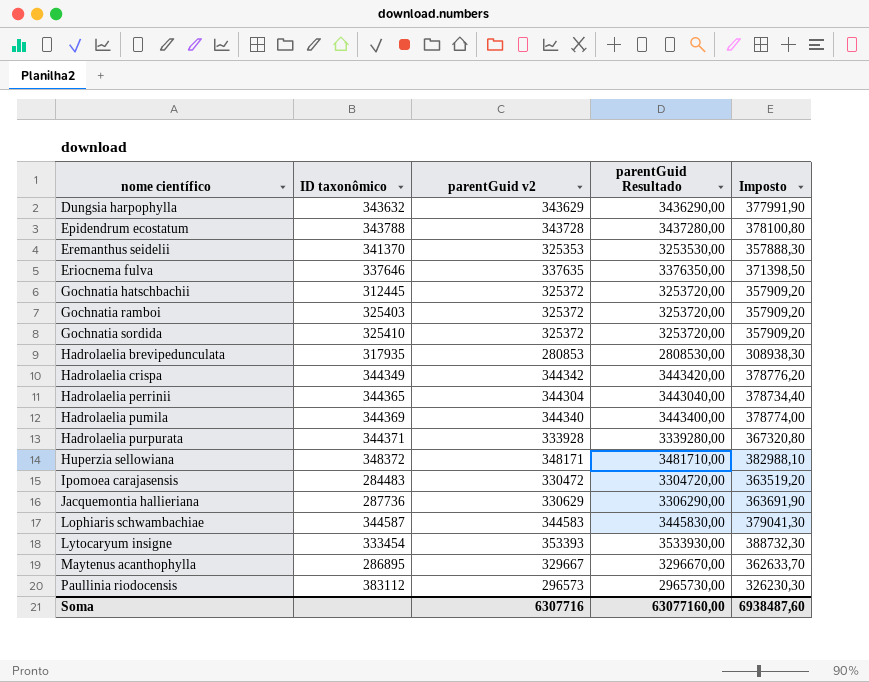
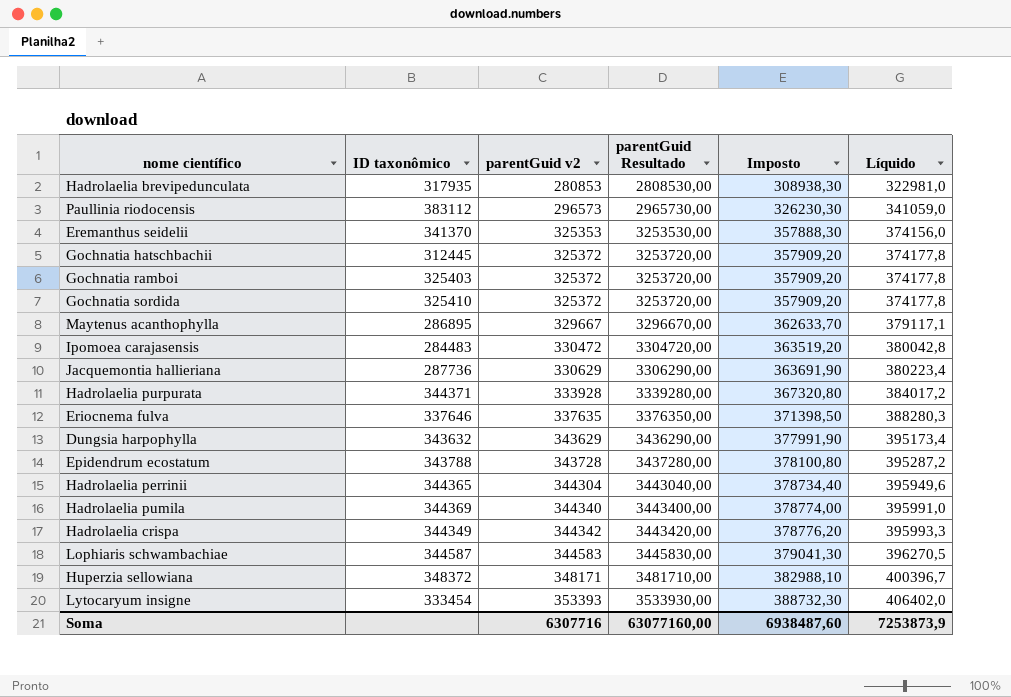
row order: nome científico ascending -> parentGuid v2 ascending
column Líquido | formula: none -> [parentGuid v2] * 1,15

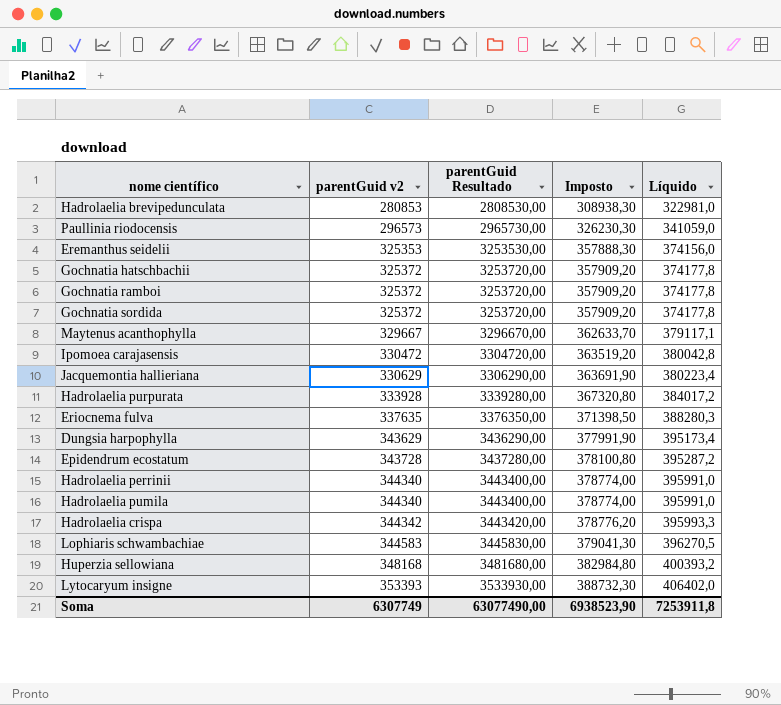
column ID taxonômico | position: 2 -> none
Hadrolaelia perrinii | parentGuid v2: 344304 -> 344340
Hadrolaelia perrinii | parentGuid Resultado: 3443040,00 -> 3443400,00
Hadrolaelia perrinii | Imposto: 378734,40 -> 378774,00
Hadrolaelia perrinii | Líquido: 395949,6 -> 395991,0
Huperzia sellowiana | parentGuid v2: 348171 -> 348168
Huperzia sellowiana | parentGuid Resultado: 3481710,00 -> 3481680,00
Huperzia sellowiana | Imposto: 382988,10 -> 382984,80
Huperzia sellowiana | Líquido: 400396,7 -> 400393,2
Soma | parentGuid v2: 6307716 -> 6307749
Soma | parentGuid Resultado: 63077160,00 -> 63077490,00
Soma | Imposto: 6938487,60 -> 6938523,90
Soma | Líquido: 7253873,9 -> 7253911,8

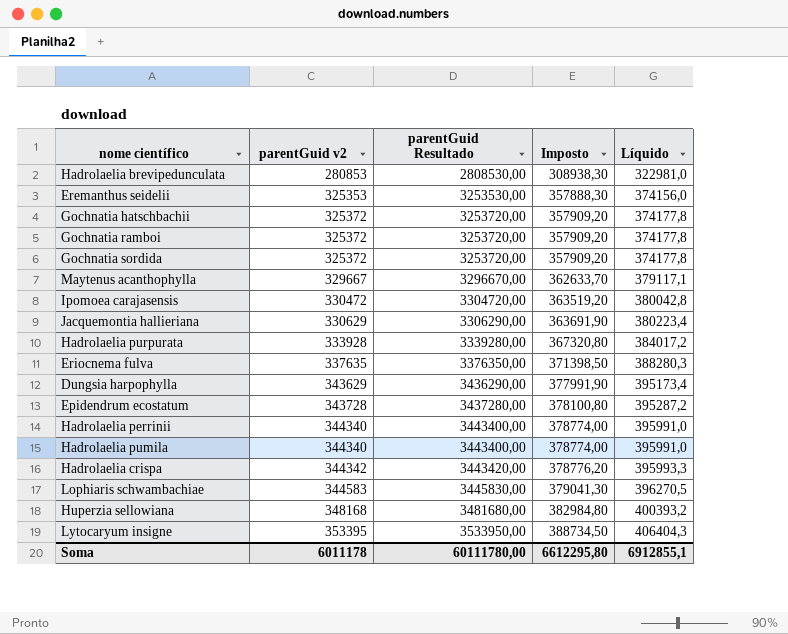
row Paullinia riodocensis: 296573 | 2965730,00 | 326230,30 | 341059,0 -> none
Lytocaryum insigne | parentGuid v2: 353393 -> 353395
Lytocaryum insigne | parentGuid Resultado: 3533930,00 -> 3533950,00
Lytocaryum insigne | Imposto: 388732,30 -> 388734,50
Lytocaryum insigne | Líquido: 406402,0 -> 406404,3
Soma | parentGuid v2: 6307749 -> 6011178
Soma | parentGuid Resultado: 63077490,00 -> 60111780,00
Soma | Imposto: 6938523,90 -> 6612295,80
Soma | Líquido: 7253911,8 -> 6912855,1

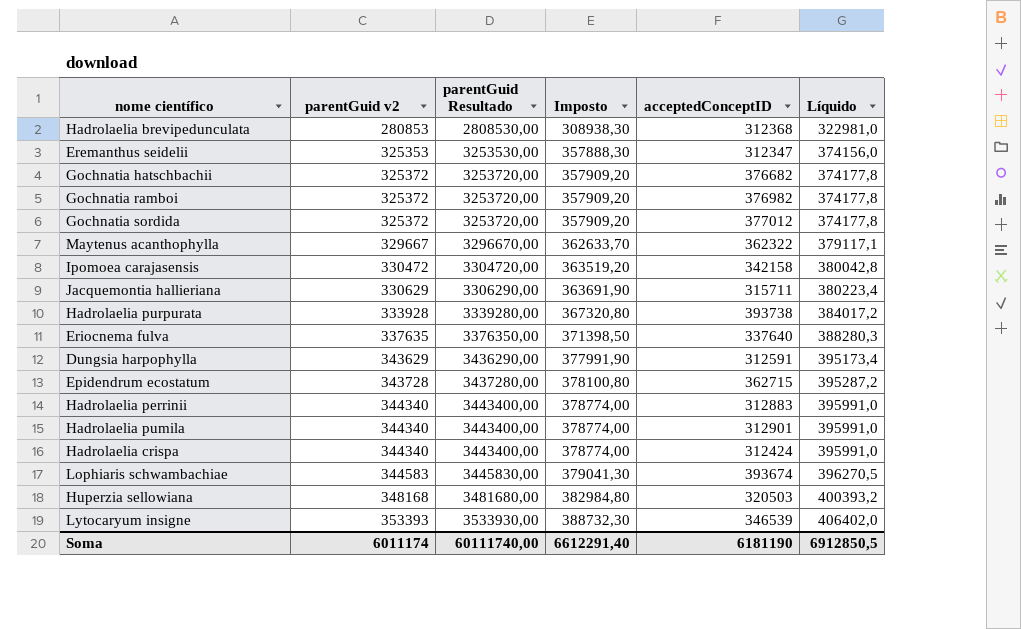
column acceptedConceptID | position: none -> 5
Hadrolaelia crispa | parentGuid v2: 344342 -> 344340
Hadrolaelia crispa | parentGuid Resultado: 3443420,00 -> 3443400,00
Hadrolaelia crispa | Imposto: 378776,20 -> 378774,00
Hadrolaelia crispa | Líquido: 395993,3 -> 395991,0
Lytocaryum insigne | parentGuid v2: 353395 -> 353393
Lytocaryum insigne | parentGuid Resultado: 3533950,00 -> 3533930,00
Lytocaryum insigne | Imposto: 388734,50 -> 388732,30
Lytocaryum insigne | Líquido: 406404,3 -> 406402,0
Soma | parentGuid v2: 6011178 -> 6011174
Soma | parentGuid Resultado: 60111780,00 -> 60111740,00
Soma | Imposto: 6612295,80 -> 6612291,40
Soma | Líquido: 6912855,1 -> 6912850,5

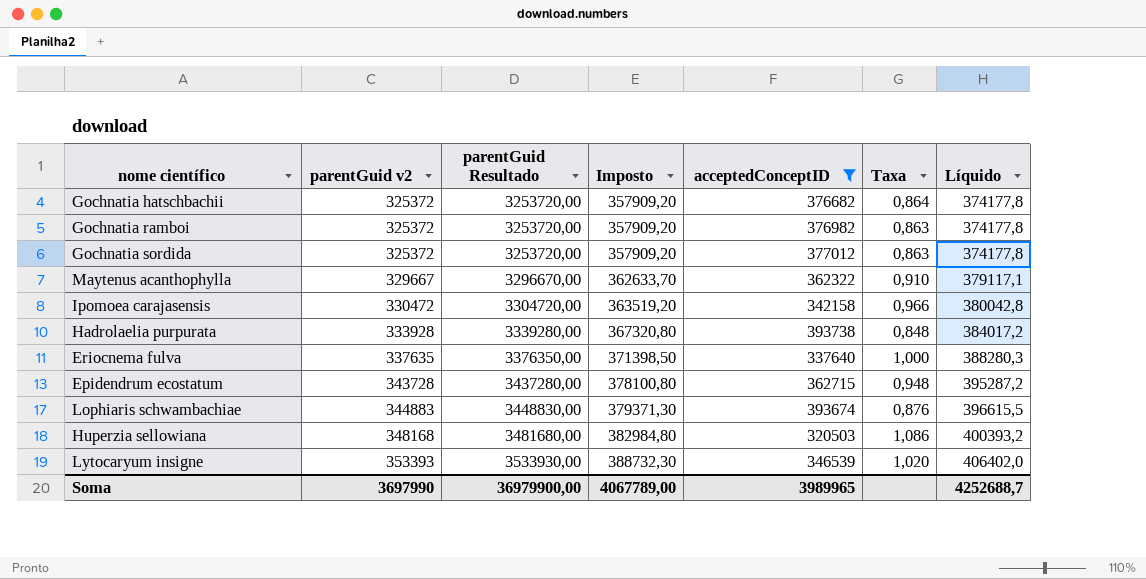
filter: none -> acceptedConceptID >= 320503
column Taxa | formula: none -> [parentGuid v2] / [acceptedConceptID]
Lophiaris schwambachiae | parentGuid v2: 344583 -> 344883
Lophiaris schwambachiae | parentGuid Resultado: 3445830,00 -> 3448830,00
Lophiaris schwambachiae | Imposto: 379041,30 -> 379371,30
Lophiaris schwambachiae | Líquido: 396270,5 -> 396615,5
Soma | parentGuid v2: 6011174 -> 3697990
Soma | parentGuid Resultado: 60111740,00 -> 36979900,00
Soma | Imposto: 6612291,40 -> 4067789,00
Soma | acceptedConceptID: 6181190 -> 3989965
Soma | Líquido: 6912850,5 -> 4252688,7

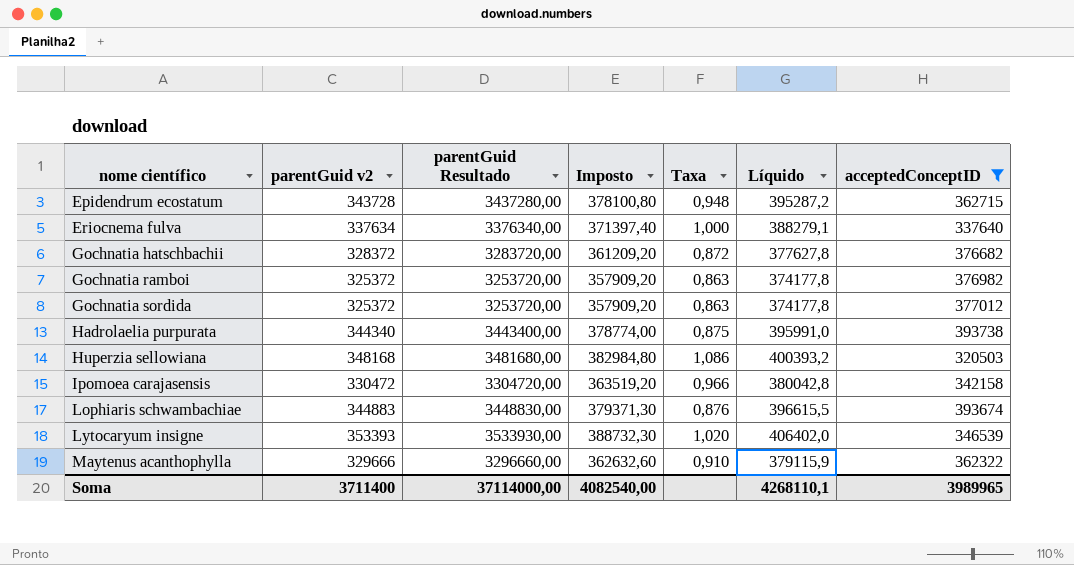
row order: parentGuid v2 ascending -> nome científico ascending
column acceptedConceptID | position: 5 -> 7
Eriocnema fulva | parentGuid v2: 337635 -> 337634
Eriocnema fulva | parentGuid Resultado: 3376350,00 -> 3376340,00
Eriocnema fulva | Imposto: 371398,50 -> 371397,40
Eriocnema fulva | Líquido: 388280,3 -> 388279,1
Gochnatia hatschbachii | parentGuid v2: 325372 -> 328372
Gochnatia hatschbachii | parentGuid Resultado: 3253720,00 -> 3283720,00
Gochnatia hatschbachii | Imposto: 357909,20 -> 361209,20
Gochnatia hatschbachii | Taxa: 0,864 -> 0,872
Gochnatia hatschbachii | Líquido: 374177,8 -> 377627,8
Hadrolaelia purpurata | parentGuid v2: 333928 -> 344340
Hadrolaelia purpurata | parentGuid Resultado: 3339280,00 -> 3443400,00
Hadrolaelia purpurata | Imposto: 367320,80 -> 378774,00
Hadrolaelia purpurata | Taxa: 0,848 -> 0,875
Hadrolaelia purpurata | Líquido: 384017,2 -> 395991,0
Maytenus acanthophylla | parentGuid v2: 329667 -> 329666
Maytenus acanthophylla | parentGuid Resultado: 3296670,00 -> 3296660,00
Maytenus acanthophylla | Imposto: 362633,70 -> 362632,60
Maytenus acanthophylla | Líquido: 379117,1 -> 379115,9
Soma | parentGuid v2: 3697990 -> 3711400
Soma | parentGuid Resultado: 36979900,00 -> 37114000,00
Soma | Imposto: 4067789,00 -> 4082540,00
Soma | Líquido: 4252688,7 -> 4268110,1

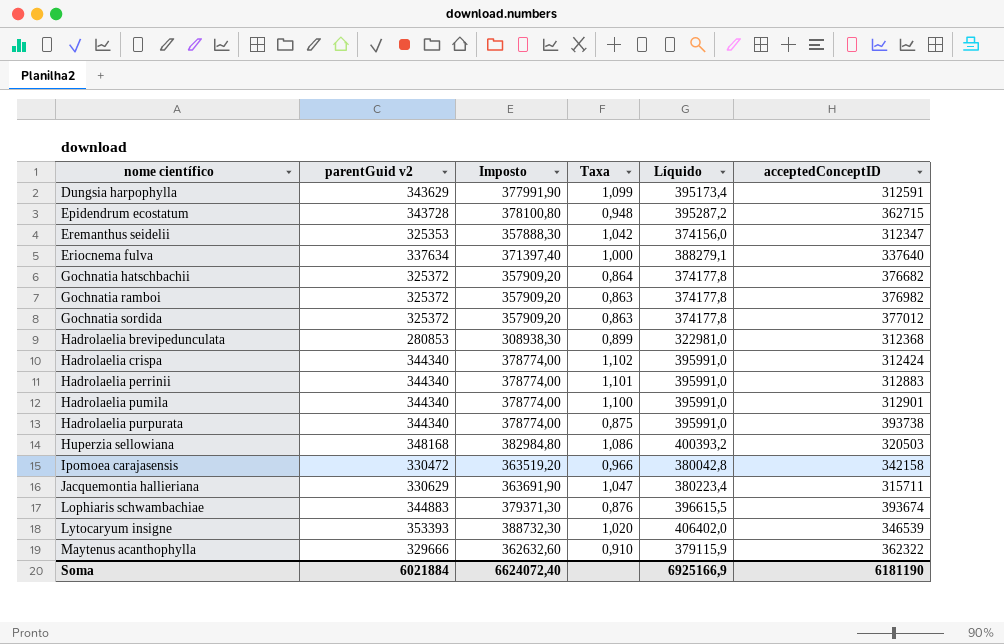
filter: acceptedConceptID >= 320503 -> none
column parentGuid Resultado | formula: [parentGuid v2] * 10 -> none
Gochnatia hatschbachii | parentGuid v2: 328372 -> 325372
Gochnatia hatschbachii | Imposto: 361209,20 -> 357909,20
Gochnatia hatschbachii | Taxa: 0,872 -> 0,864
Gochnatia hatschbachii | Líquido: 377627,8 -> 374177,8
Soma | parentGuid v2: 3711400 -> 6021884
Soma | Imposto: 4082540,00 -> 6624072,40
Soma | Líquido: 4268110,1 -> 6925166,9
Soma | acceptedConceptID: 3989965 -> 6181190

